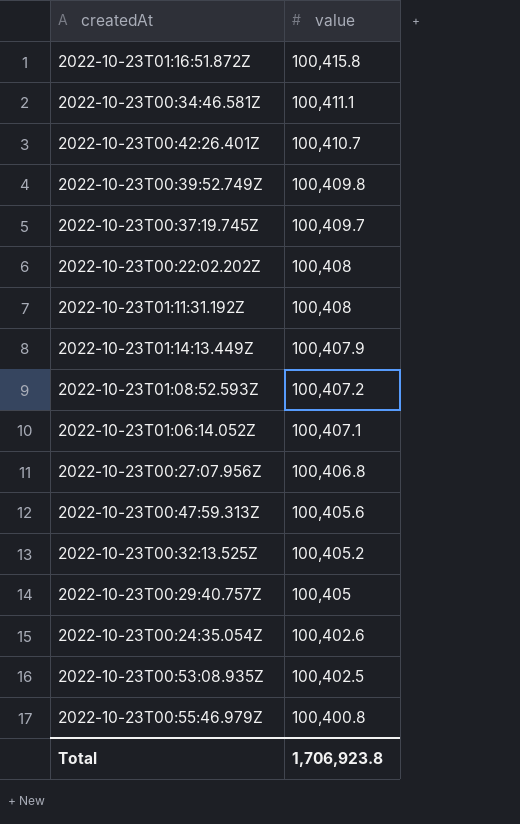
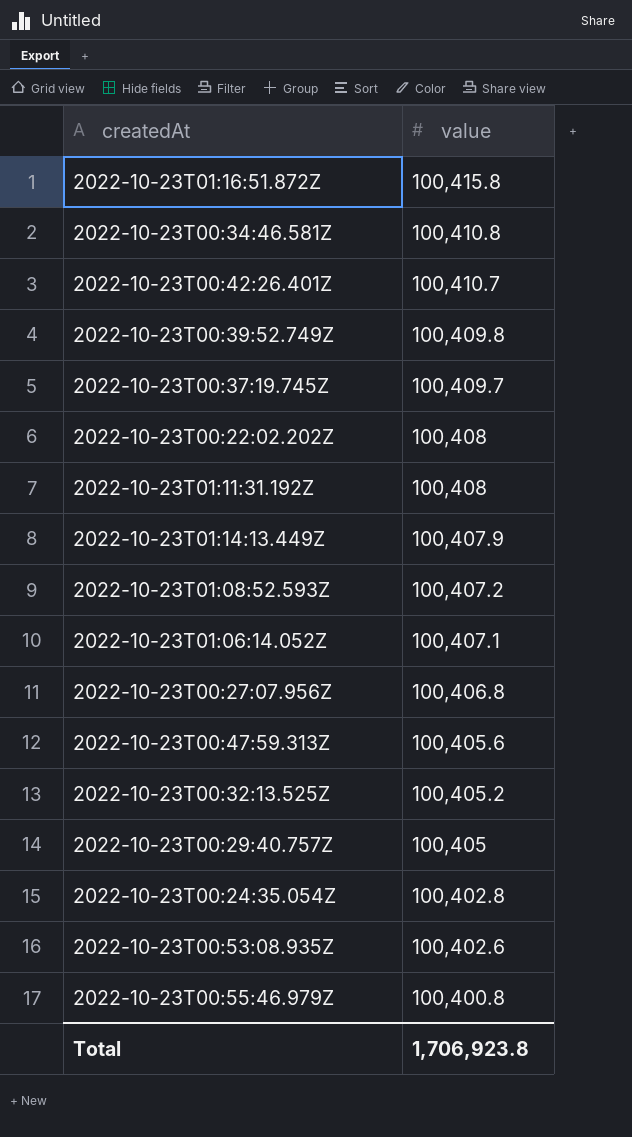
2022-10-23T00:34:46.581Z | value: 100,411.1 -> 100,410.8
2022-10-23T00:24:35.054Z | value: 100,402.6 -> 100,402.8
2022-10-23T00:53:08.935Z | value: 100,402.5 -> 100,402.6

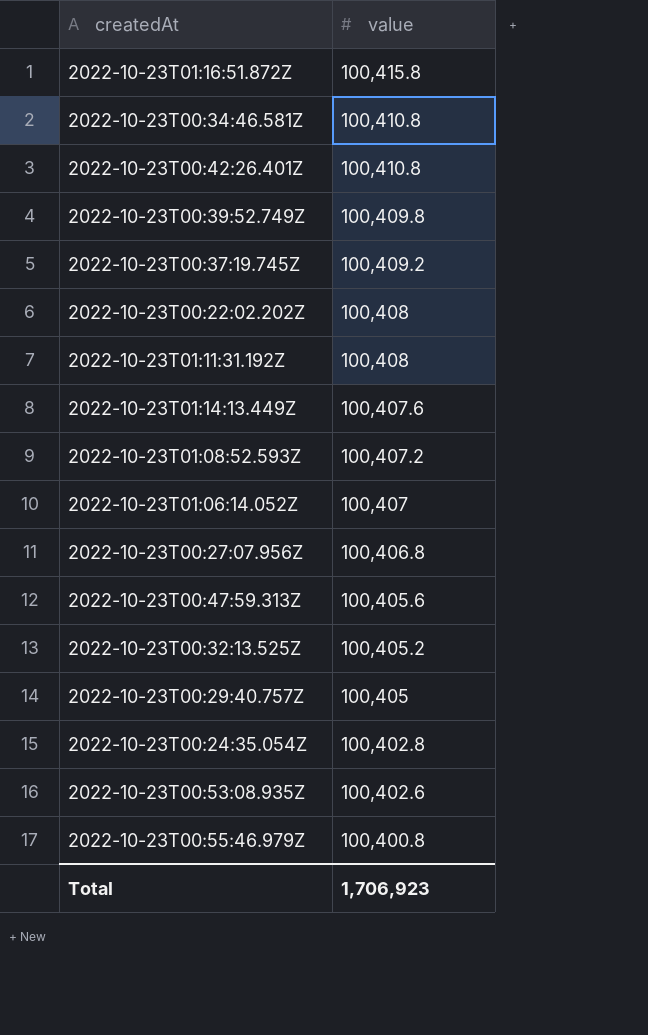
2022-10-23T00:42:26.401Z | value: 100,410.7 -> 100,410.8
2022-10-23T00:37:19.745Z | value: 100,409.7 -> 100,409.2
2022-10-23T01:14:13.449Z | value: 100,407.9 -> 100,407.6
2022-10-23T01:06:14.052Z | value: 100,407.1 -> 100,407
Total | value: 1,706,923.8 -> 1,706,923

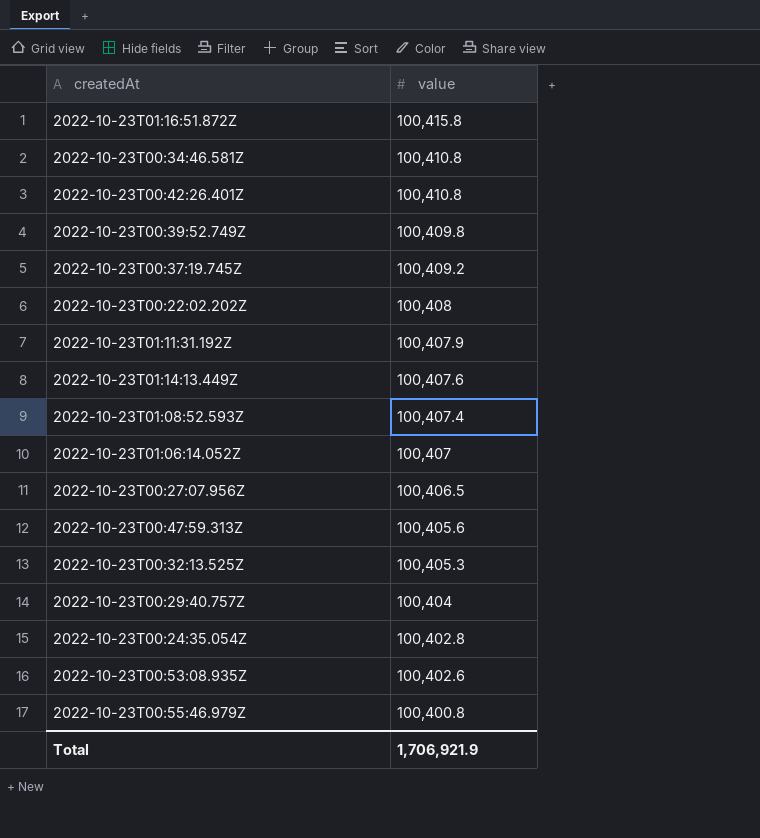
2022-10-23T01:11:31.192Z | value: 100,408 -> 100,407.9
2022-10-23T01:08:52.593Z | value: 100,407.2 -> 100,407.4
2022-10-23T00:27:07.956Z | value: 100,406.8 -> 100,406.5
2022-10-23T00:32:13.525Z | value: 100,405.2 -> 100,405.3
2022-10-23T00:29:40.757Z | value: 100,405 -> 100,404
Total | value: 1,706,923 -> 1,706,921.9

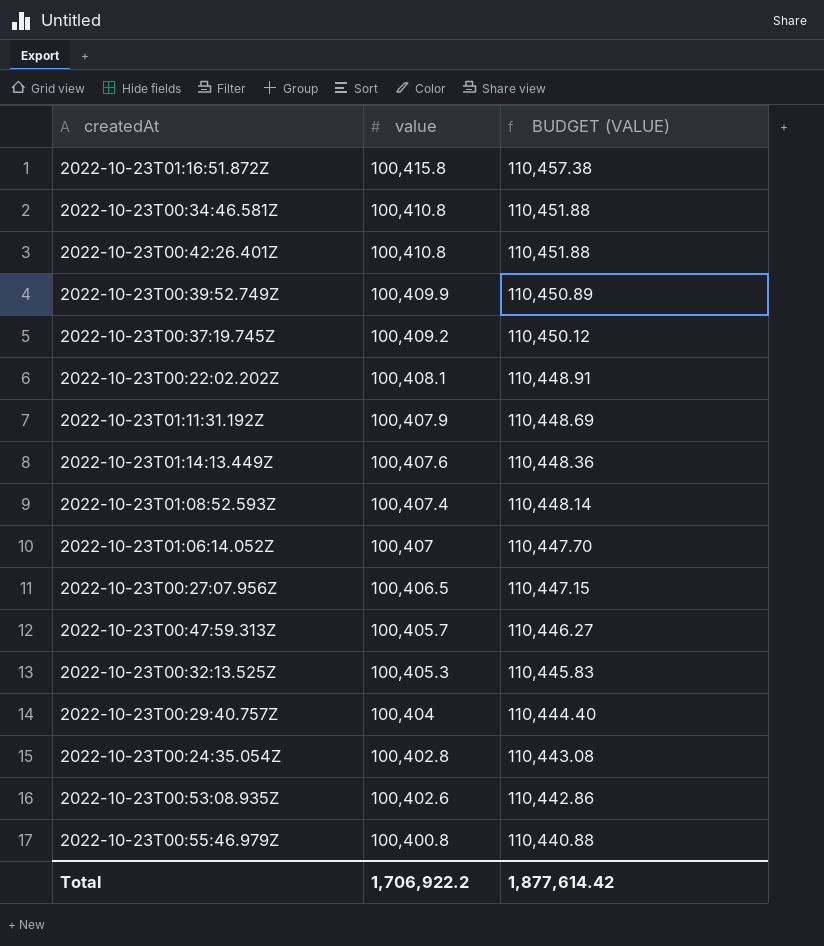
column BUDGET (VALUE) | formula: none -> [value] * 1.1
2022-10-23T00:39:52.749Z | value: 100,409.8 -> 100,409.9
2022-10-23T00:22:02.202Z | value: 100,408 -> 100,408.1
2022-10-23T00:47:59.313Z | value: 100,405.6 -> 100,405.7
Total | value: 1,706,921.9 -> 1,706,922.2

